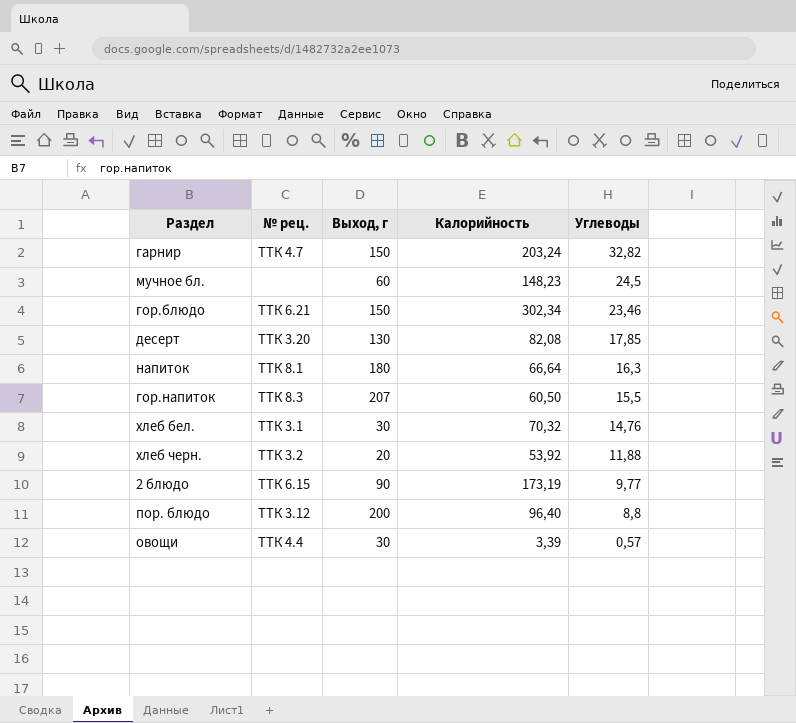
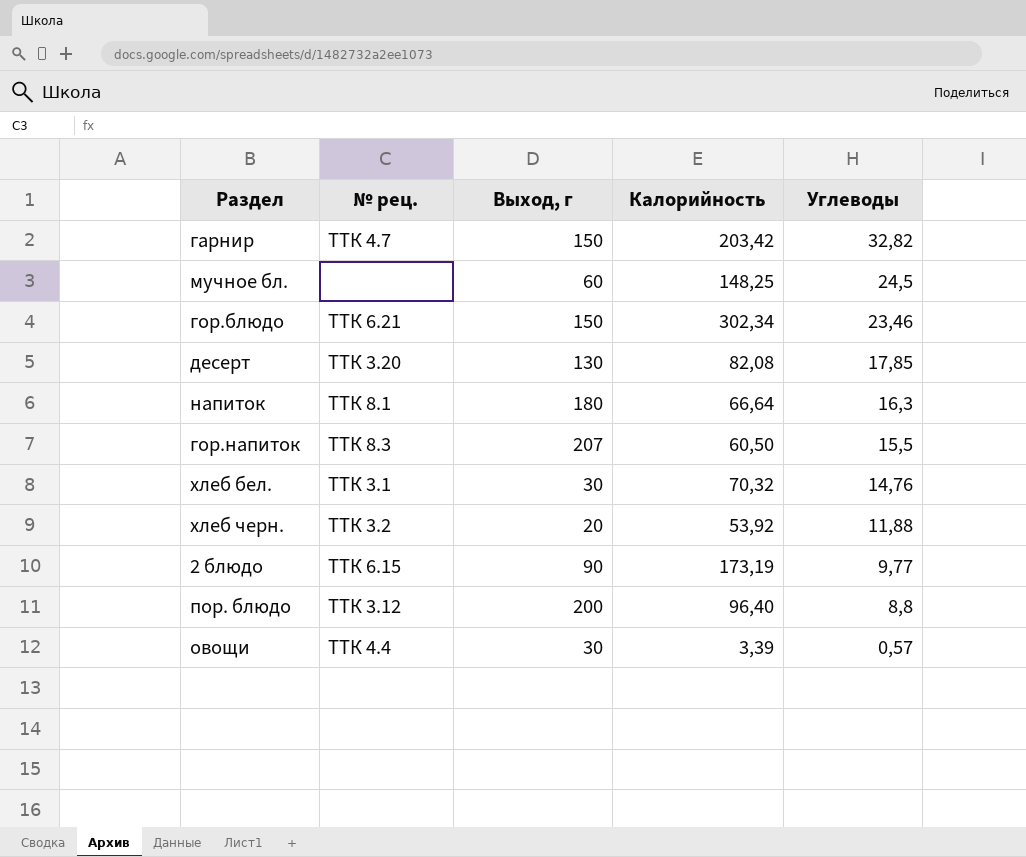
гарнир | Калорийность: 203,24 -> 203,42
мучное бл. | Калорийность: 148,23 -> 148,25

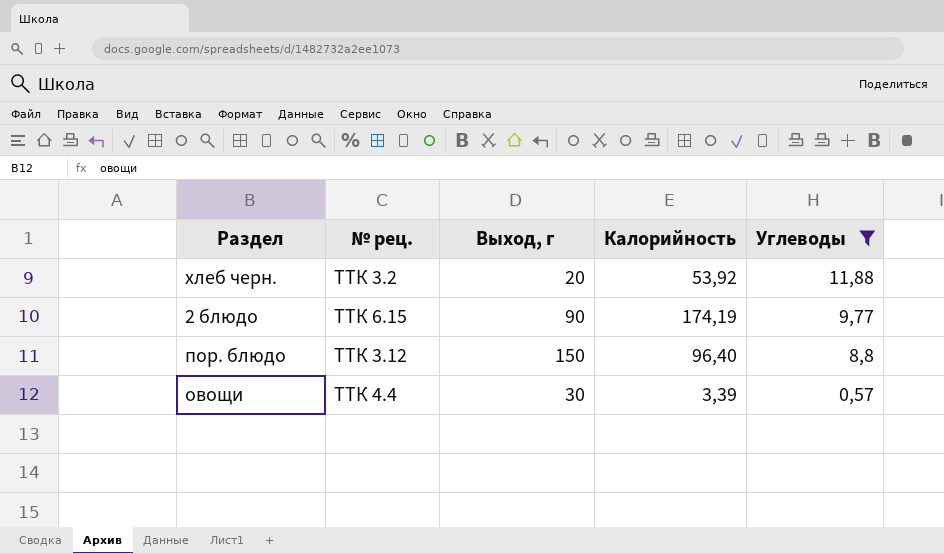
filter: none -> Углеводы <= 11,88
2 блюдо | Калорийность: 173,19 -> 174,19
пор. блюдо | Выход, г: 200 -> 150

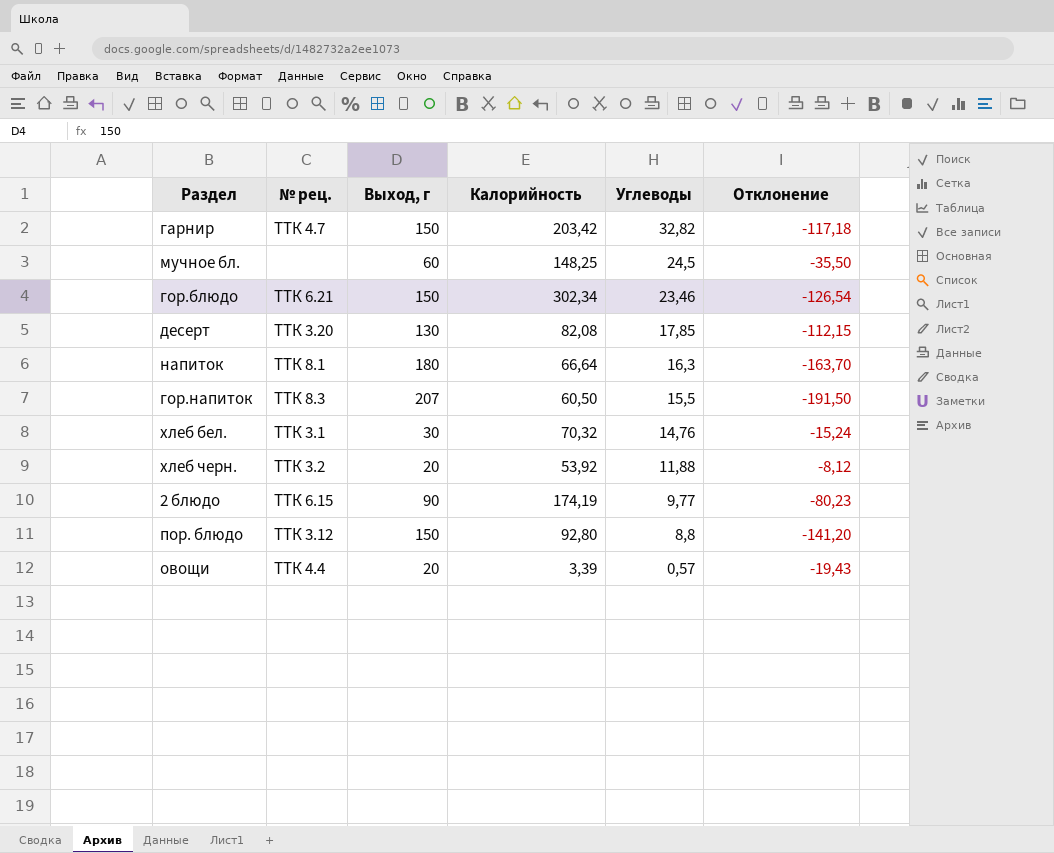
filter: Углеводы <= 11,88 -> none
column Отклонение | formula: none -> [Углеводы] - [Выход, г]
пор. блюдо | Калорийность: 96,40 -> 92,80
овощи | Выход, г: 30 -> 20

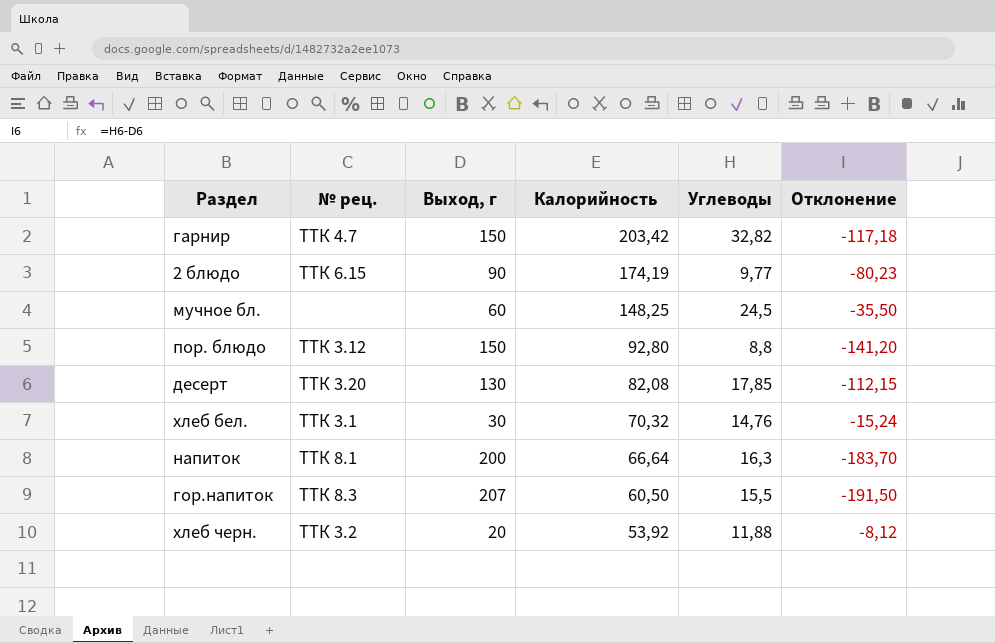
row order: Углеводы descending -> Калорийность descending
row гор.блюдо: ТТК 6.21 | 150 | 302,34 | 23,46 | -126,54 -> none
row овощи: ТТК 4.4 | 20 | 3,39 | 0,57 | -19,43 -> none
напиток | Выход, г: 180 -> 200
напиток | Отклонение: -163,70 -> -183,70

